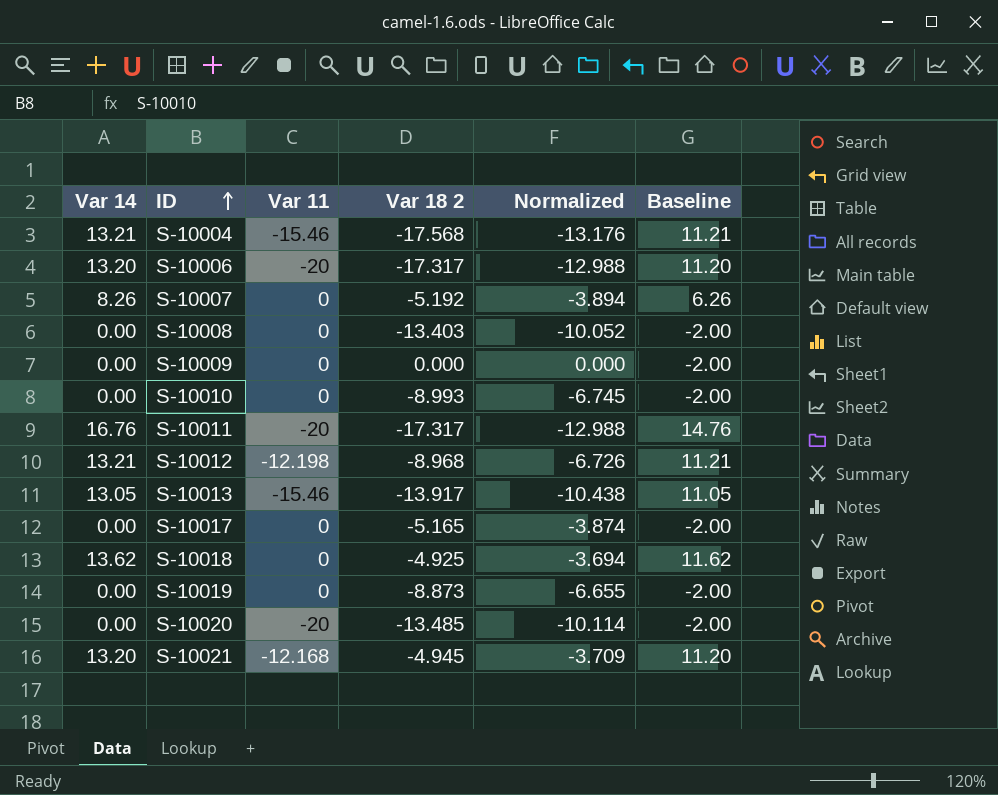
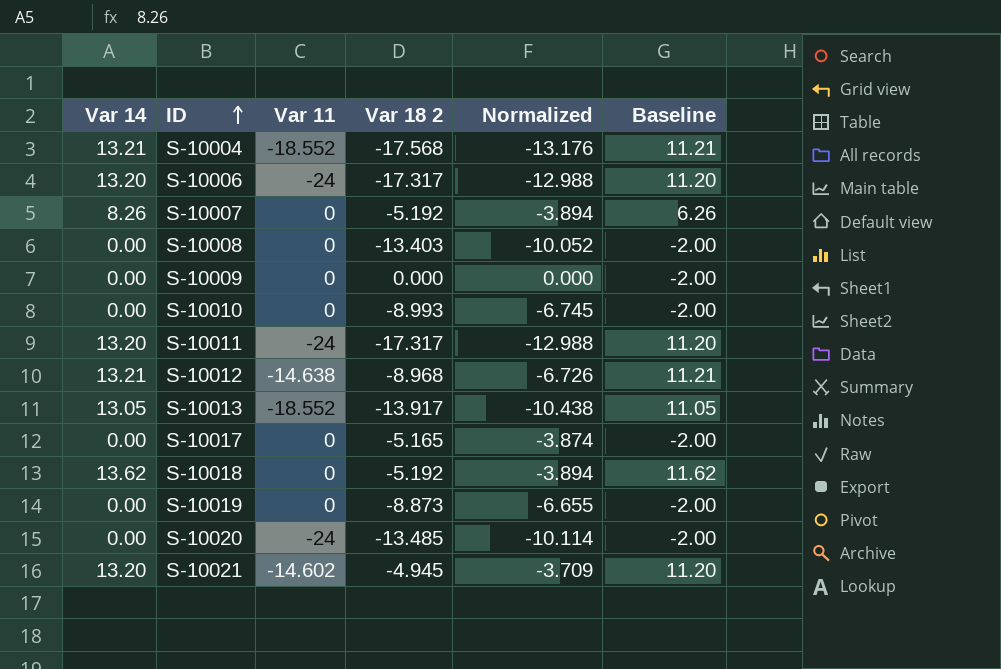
S-10004 | Var 11: -15.46 -> -18.552
S-10006 | Var 11: -20 -> -24
S-10011 | Var 14: 16.76 -> 13.20
S-10011 | Var 11: -20 -> -24
S-10011 | Baseline: 14.76 -> 11.20
S-10012 | Var 11: -12.198 -> -14.638
S-10013 | Var 11: -15.46 -> -18.552
S-10018 | Var 18 2: -4.925 -> -5.192
S-10018 | Normalized: -3.694 -> -3.894
S-10020 | Var 11: -20 -> -24
S-10021 | Var 11: -12.168 -> -14.602

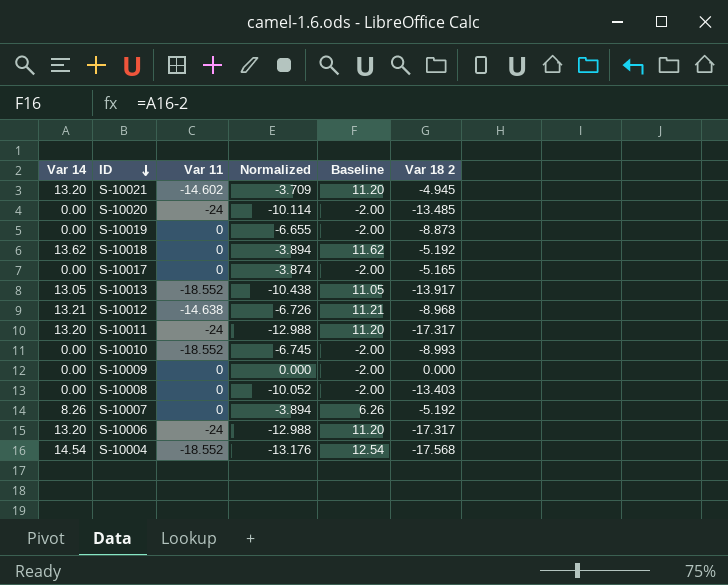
row order: ID ascending -> ID descending
column Var 18 2 | position: 4 -> 6
S-10010 | Var 11: 0 -> -18.552
S-10004 | Var 14: 13.21 -> 14.54
S-10004 | Baseline: 11.21 -> 12.54

